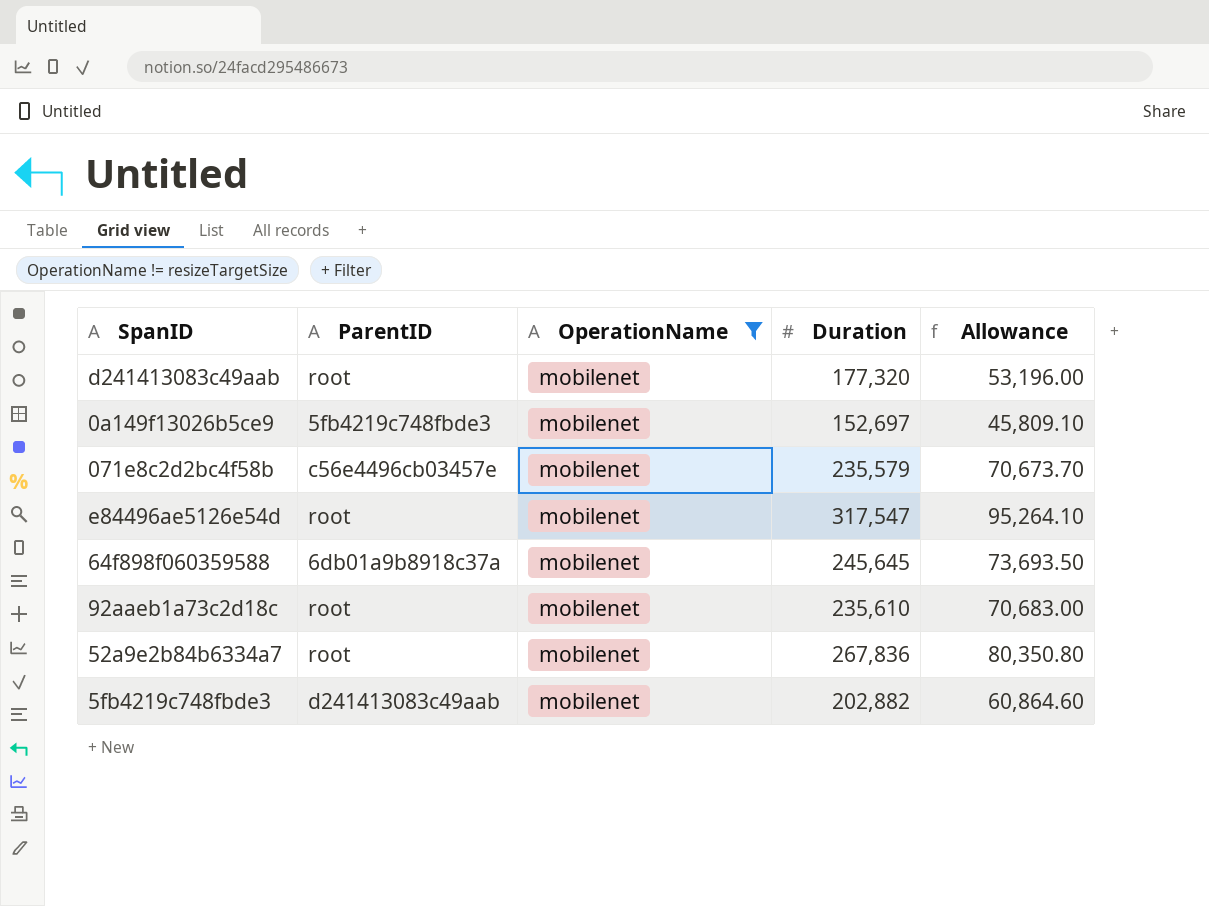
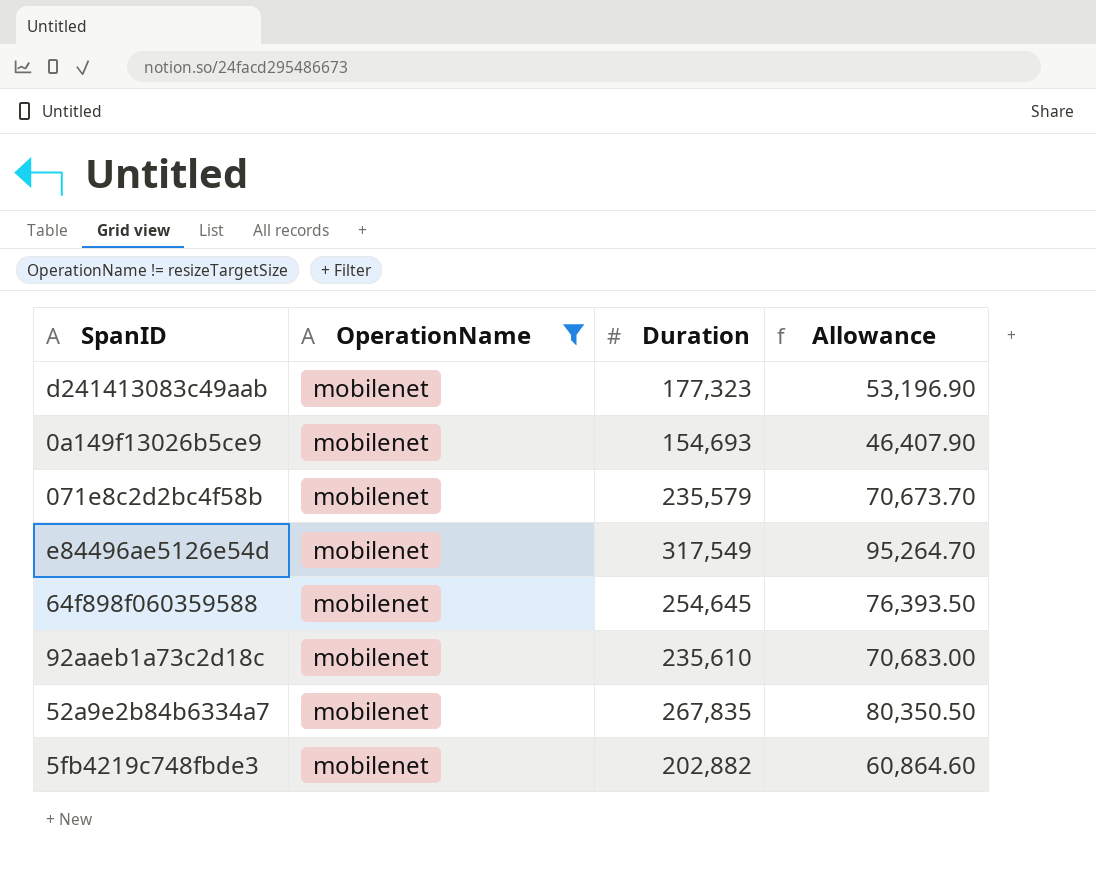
column ParentID | position: 2 -> none
d241413083c49aab | Duration: 177,320 -> 177,323
d241413083c49aab | Allowance: 53,196.00 -> 53,196.90
0a149f13026b5ce9 | Duration: 152,697 -> 154,693
0a149f13026b5ce9 | Allowance: 45,809.10 -> 46,407.90
e84496ae5126e54d | Duration: 317,547 -> 317,549
e84496ae5126e54d | Allowance: 95,264.10 -> 95,264.70
64f898f060359588 | Duration: 245,645 -> 254,645
64f898f060359588 | Allowance: 73,693.50 -> 76,393.50
52a9e2b84b6334a7 | Duration: 267,836 -> 267,835
52a9e2b84b6334a7 | Allowance: 80,350.80 -> 80,350.50

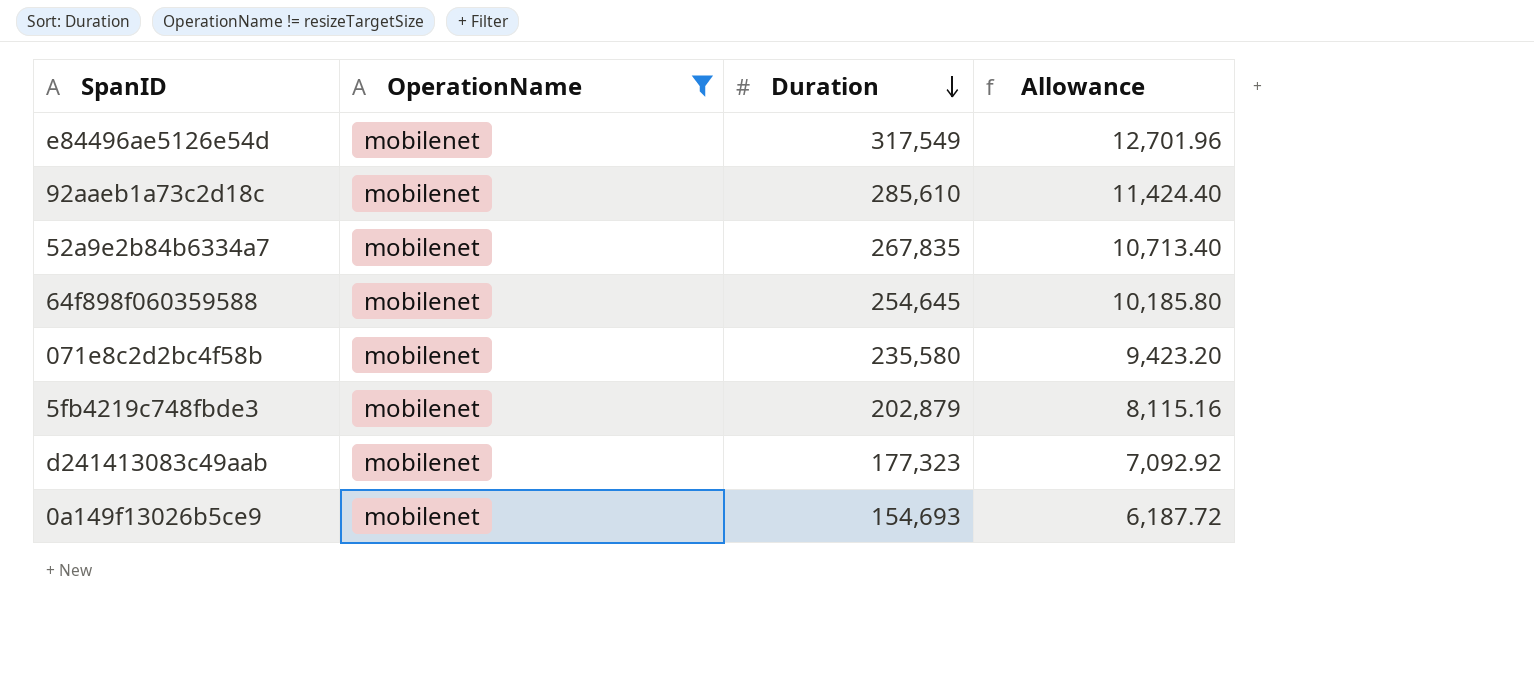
row order: none -> Duration descending
column Allowance | formula: [Duration] * 0.3 -> [Duration] * 0.04
92aaeb1a73c2d18c | Duration: 235,610 -> 285,610
071e8c2d2bc4f58b | Duration: 235,579 -> 235,580
5fb4219c748fbde3 | Duration: 202,882 -> 202,879

